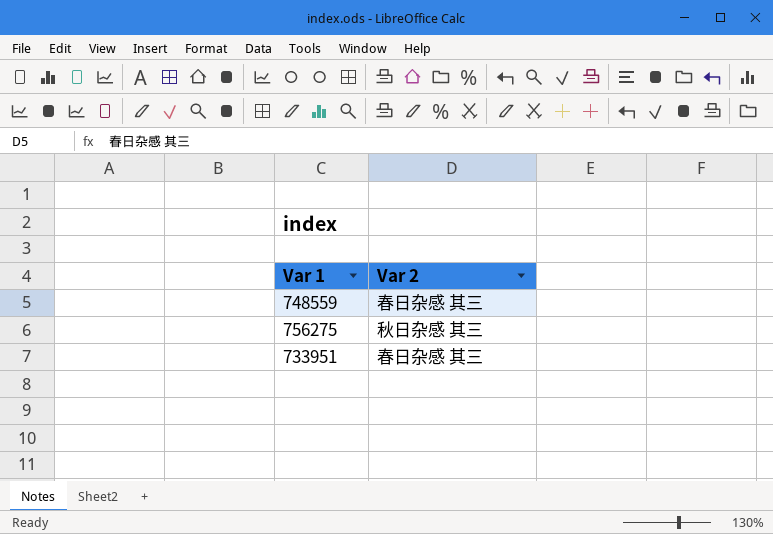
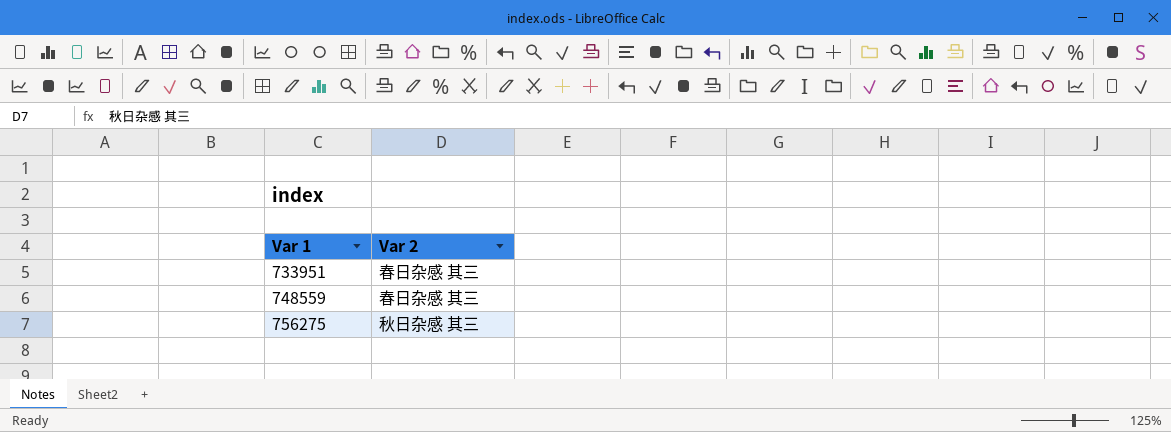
row order: none -> Var 1 ascending

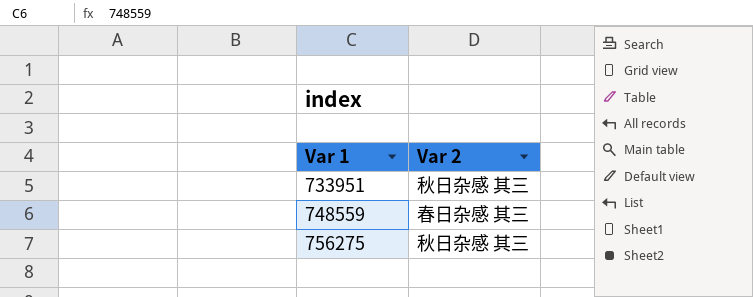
733951 | Var 2: 春日杂感 其三 -> 秋日杂感 其三

